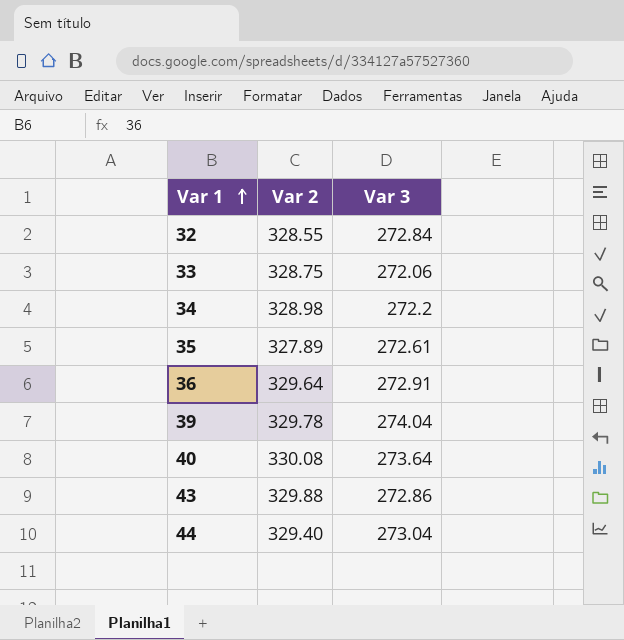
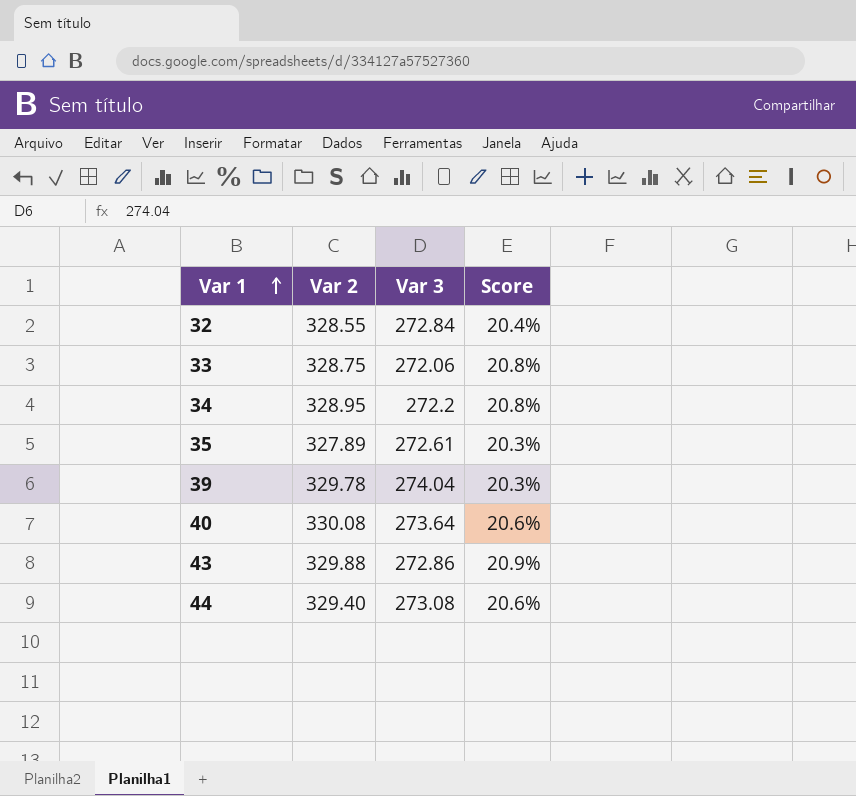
column Score | formula: none -> ([Var 2] - [Var 3]) / [Var 3]
row 36: 329.64 | 272.91 -> none
34 | Var 2: 328.98 -> 328.95
44 | Var 3: 273.04 -> 273.08

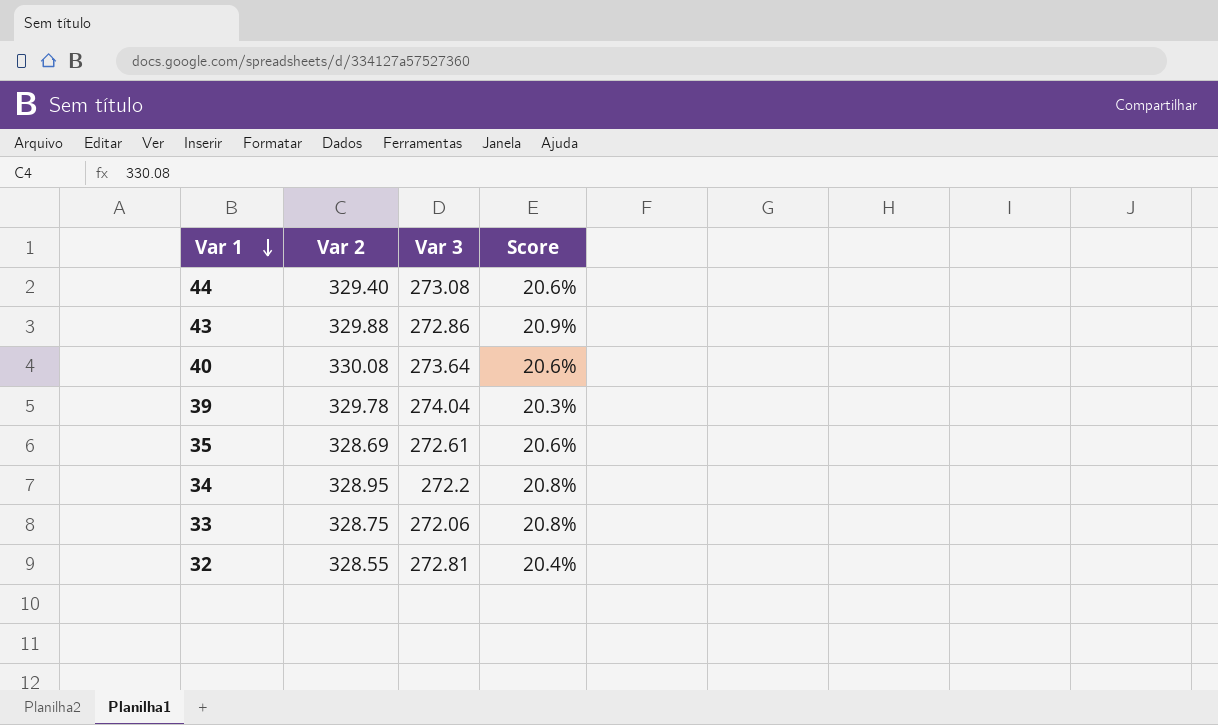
row order: Var 1 ascending -> Var 1 descending
35 | Var 2: 327.89 -> 328.69
35 | Score: 20.3% -> 20.6%
32 | Var 3: 272.84 -> 272.81

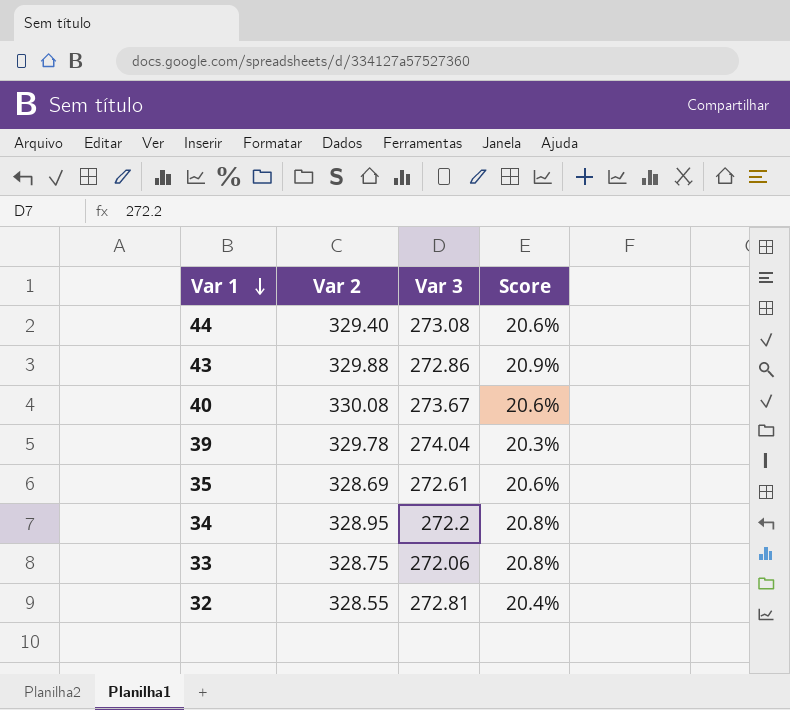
40 | Var 3: 273.64 -> 273.67

